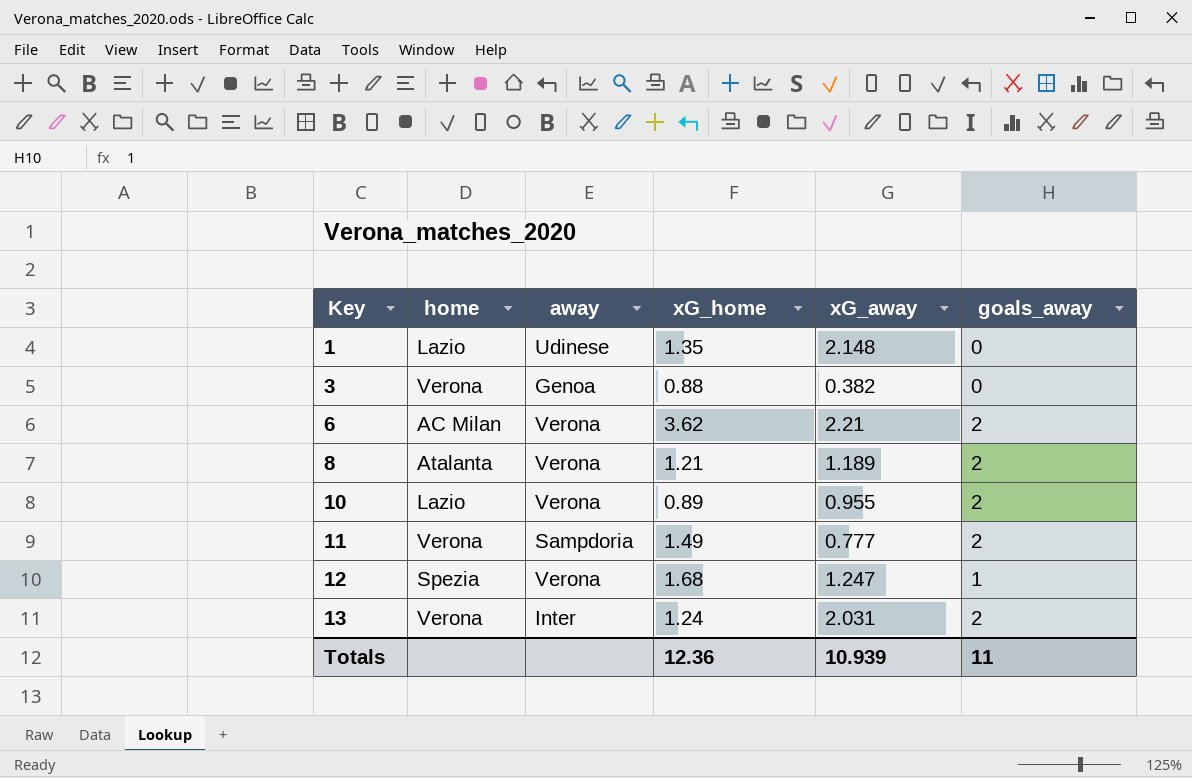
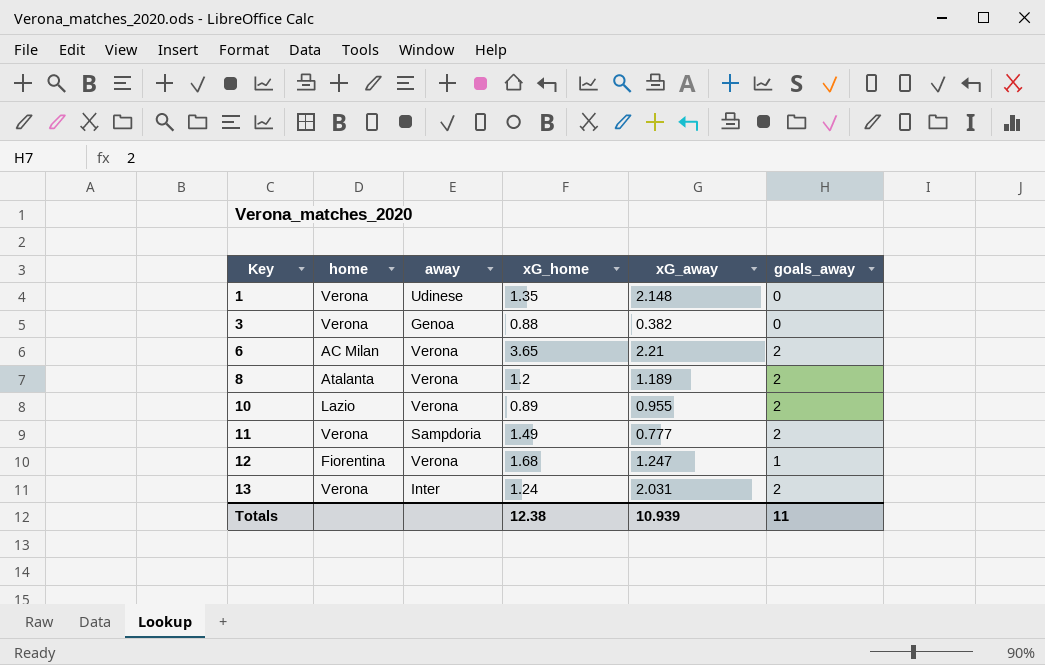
1 | home: Lazio -> Verona
6 | xG_home: 3.62 -> 3.65
8 | xG_home: 1.21 -> 1.2
12 | home: Spezia -> Fiorentina
Totals | xG_home: 12.36 -> 12.38

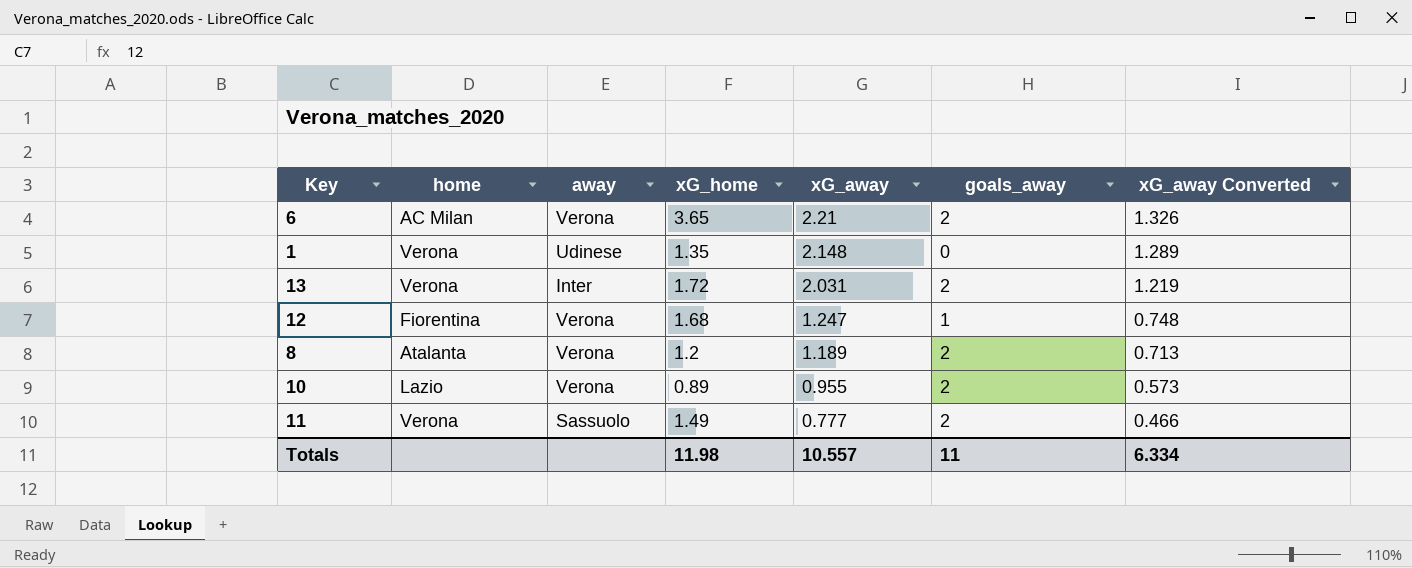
row order: Key ascending -> xG_away descending
column xG_away Converted | formula: none -> [xG_away] * 0.6
row 3: Verona | Genoa | 0.88 | 0.382 | 0 -> none
13 | xG_home: 1.24 -> 1.72
11 | away: Sampdoria -> Sassuolo
Totals | xG_home: 12.38 -> 11.98
Totals | xG_away: 10.939 -> 10.557

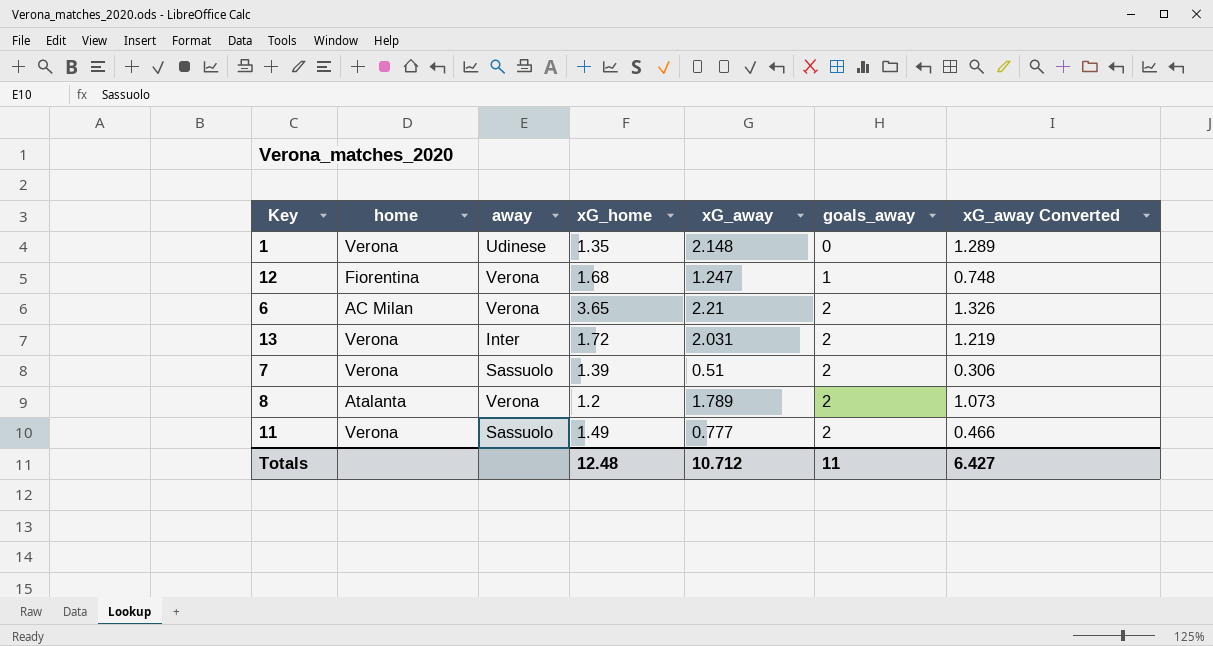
row order: xG_away descending -> goals_away ascending
row 10: Lazio | Verona | 0.89 | 0.955 | 2 | 0.573 -> none
row 7: none -> Verona | Sassuolo | 1.39 | 0.51 | 2 | 0.306
8 | xG_away: 1.189 -> 1.789
8 | xG_away Converted: 0.713 -> 1.073
Totals | xG_home: 11.98 -> 12.48
Totals | xG_away: 10.557 -> 10.712
Totals | xG_away Converted: 6.334 -> 6.427

